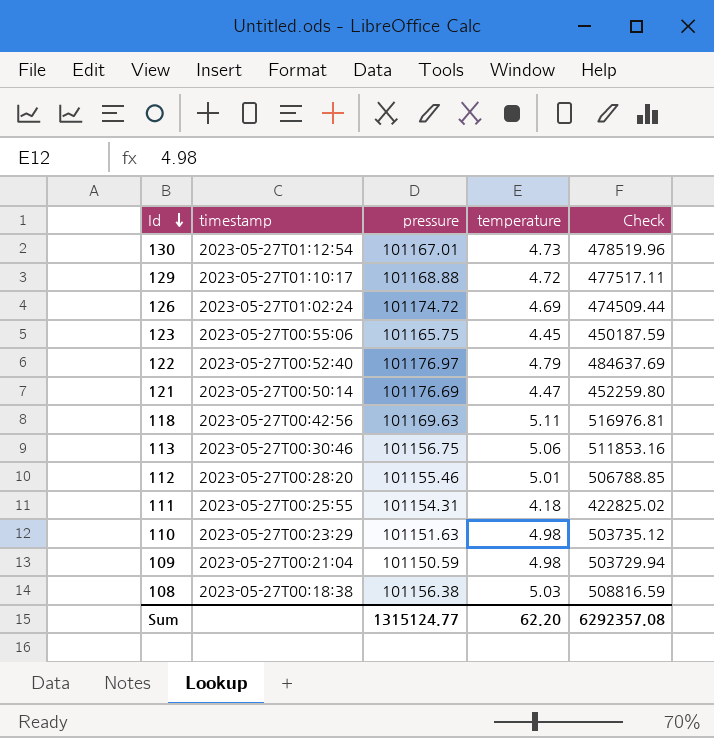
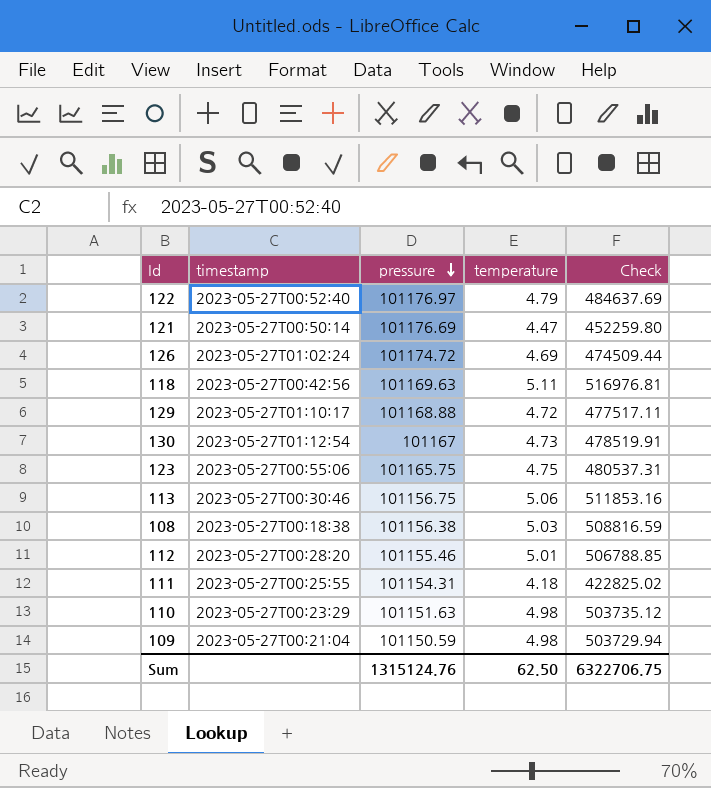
row order: Id descending -> pressure descending
130 | pressure: 101167.01 -> 101167
130 | Check: 478519.96 -> 478519.91
123 | temperature: 4.45 -> 4.75
123 | Check: 450187.59 -> 480537.31
Sum | pressure: 1315124.77 -> 1315124.76
Sum | temperature: 62.20 -> 62.50
Sum | Check: 6292357.08 -> 6322706.75

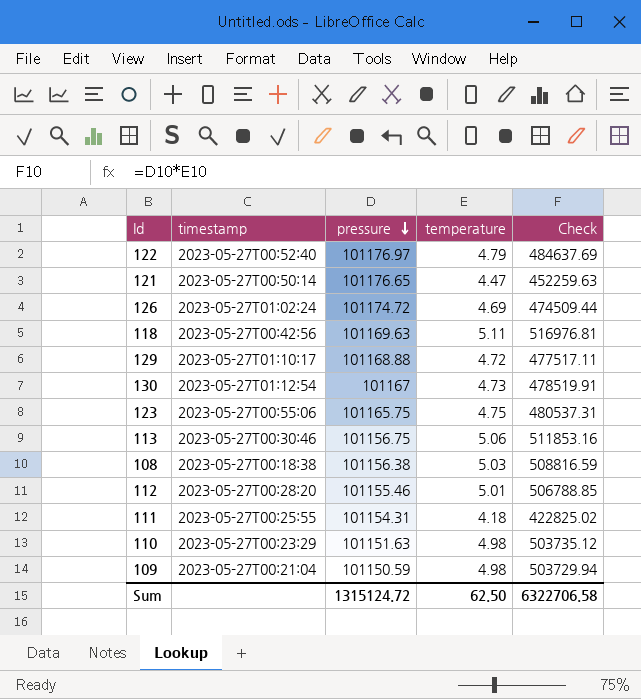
121 | pressure: 101176.69 -> 101176.65
121 | Check: 452259.80 -> 452259.63
Sum | pressure: 1315124.76 -> 1315124.72
Sum | Check: 6322706.75 -> 6322706.58

